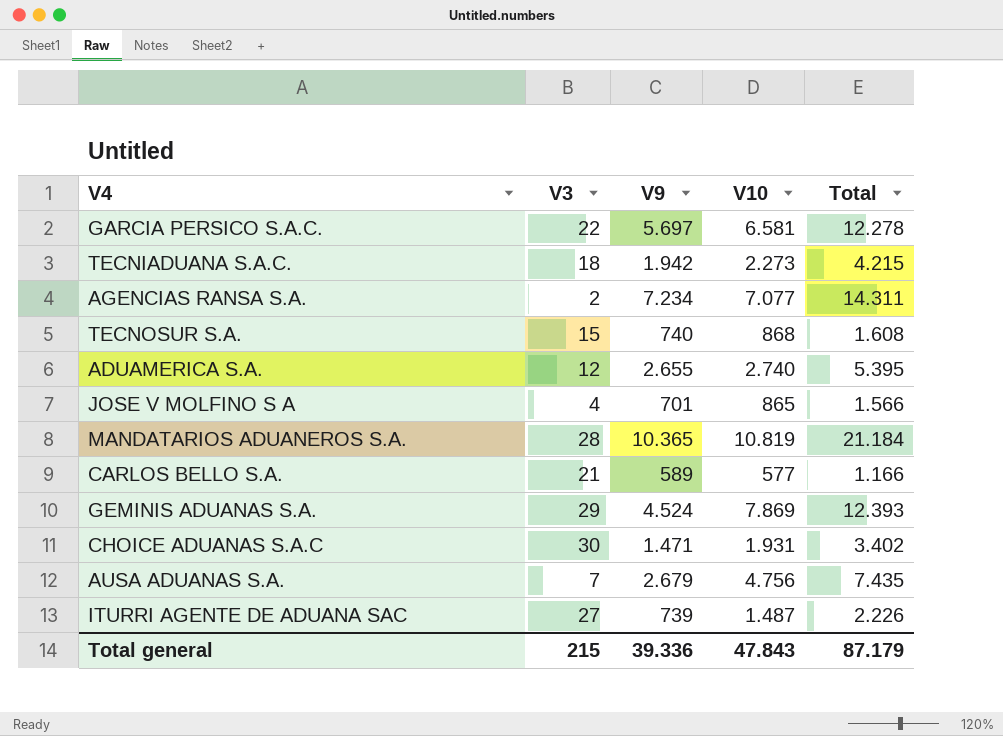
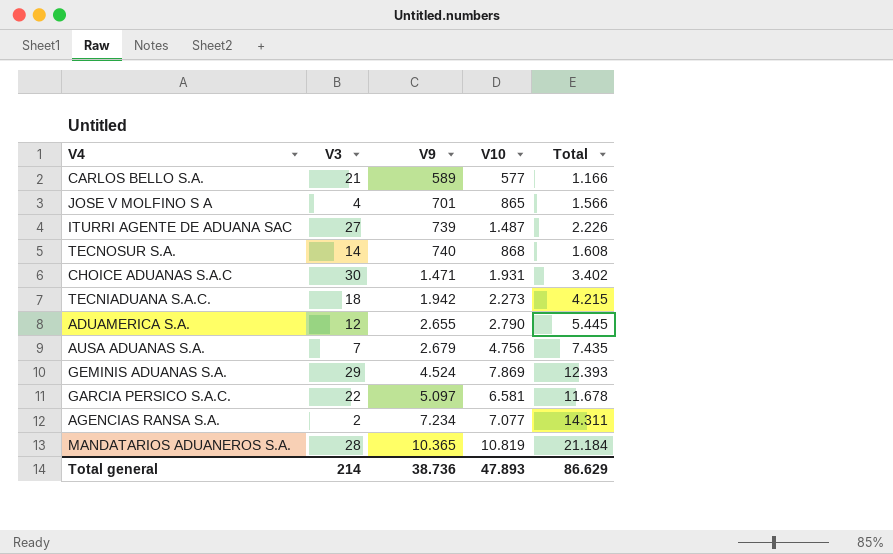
row order: none -> V9 ascending
TECNOSUR S.A. | V3: 15 -> 14
ADUAMERICA S.A. | V10: 2.740 -> 2.790
ADUAMERICA S.A. | Total: 5.395 -> 5.445
GARCIA PERSICO S.A.C. | V9: 5.697 -> 5.097
GARCIA PERSICO S.A.C. | Total: 12.278 -> 11.678
Total general | V3: 215 -> 214
Total general | V9: 39.336 -> 38.736
Total general | V10: 47.843 -> 47.893
Total general | Total: 87.179 -> 86.629

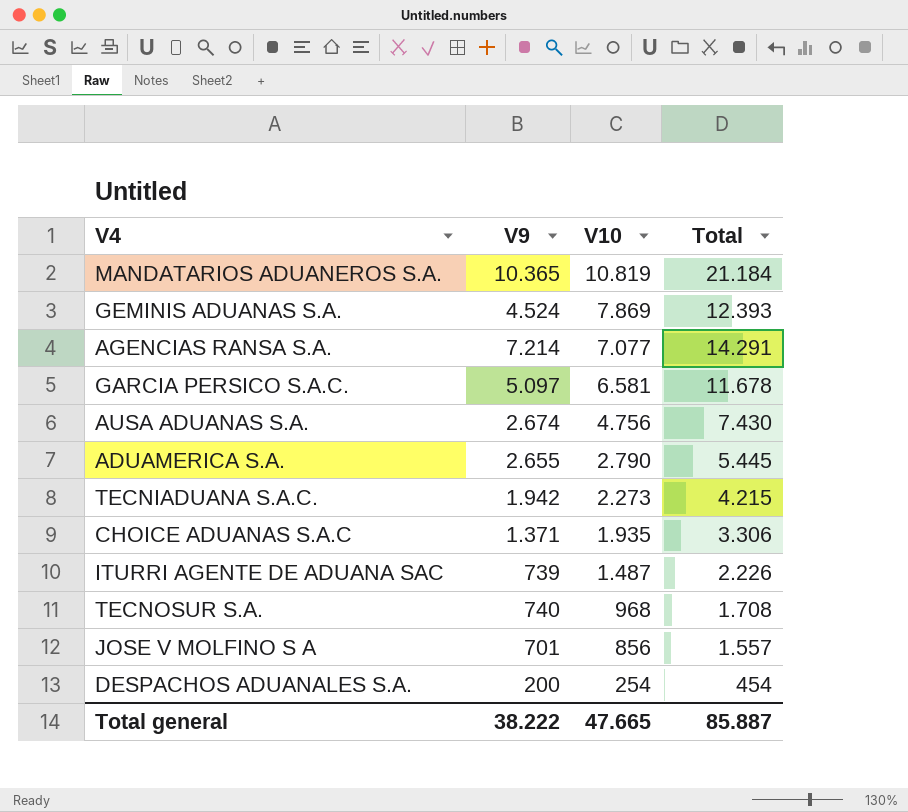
row order: V9 ascending -> V10 descending
column V3 | position: 2 -> none
row CARLOS BELLO S.A.: 21 | 589 | 577 | 1.166 -> none
AGENCIAS RANSA S.A. | V9: 7.234 -> 7.214
AGENCIAS RANSA S.A. | Total: 14.311 -> 14.291
AUSA ADUANAS S.A. | V9: 2.679 -> 2.674
AUSA ADUANAS S.A. | Total: 7.435 -> 7.430
CHOICE ADUANAS S.A.C | V9: 1.471 -> 1.371
CHOICE ADUANAS S.A.C | V10: 1.931 -> 1.935
CHOICE ADUANAS S.A.C | Total: 3.402 -> 3.306
TECNOSUR S.A. | V10: 868 -> 968
TECNOSUR S.A. | Total: 1.608 -> 1.708
JOSE V MOLFINO S A | V10: 865 -> 856
JOSE V MOLFINO S A | Total: 1.566 -> 1.557
row DESPACHOS ADUANALES S.A.: none -> 200 | 254 | 454
Total general | V9: 38.736 -> 38.222
Total general | V10: 47.893 -> 47.665
Total general | Total: 86.629 -> 85.887

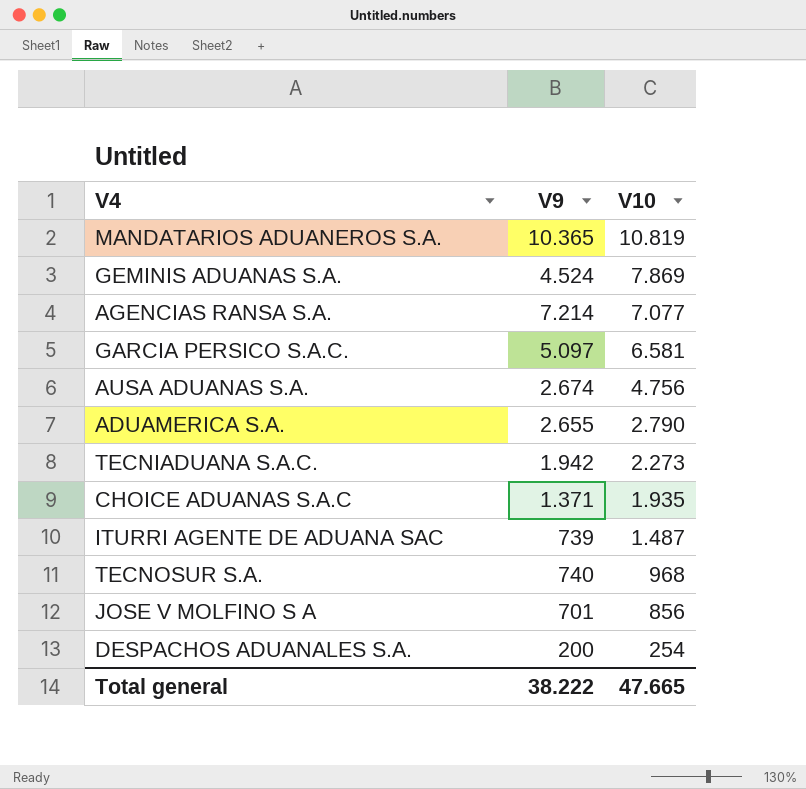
column Total | formula: [V9] + [V10] -> none

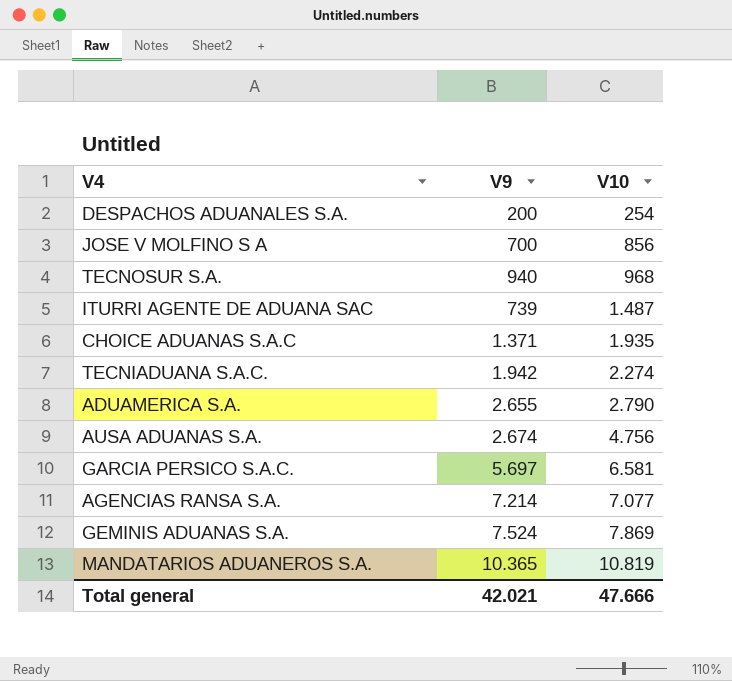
row order: V10 descending -> V10 ascending
JOSE V MOLFINO S A | V9: 701 -> 700
TECNOSUR S.A. | V9: 740 -> 940
TECNIADUANA S.A.C. | V10: 2.273 -> 2.274
GARCIA PERSICO S.A.C. | V9: 5.097 -> 5.697
GEMINIS ADUANAS S.A. | V9: 4.524 -> 7.524
Total general | V9: 38.222 -> 42.021
Total general | V10: 47.665 -> 47.666

